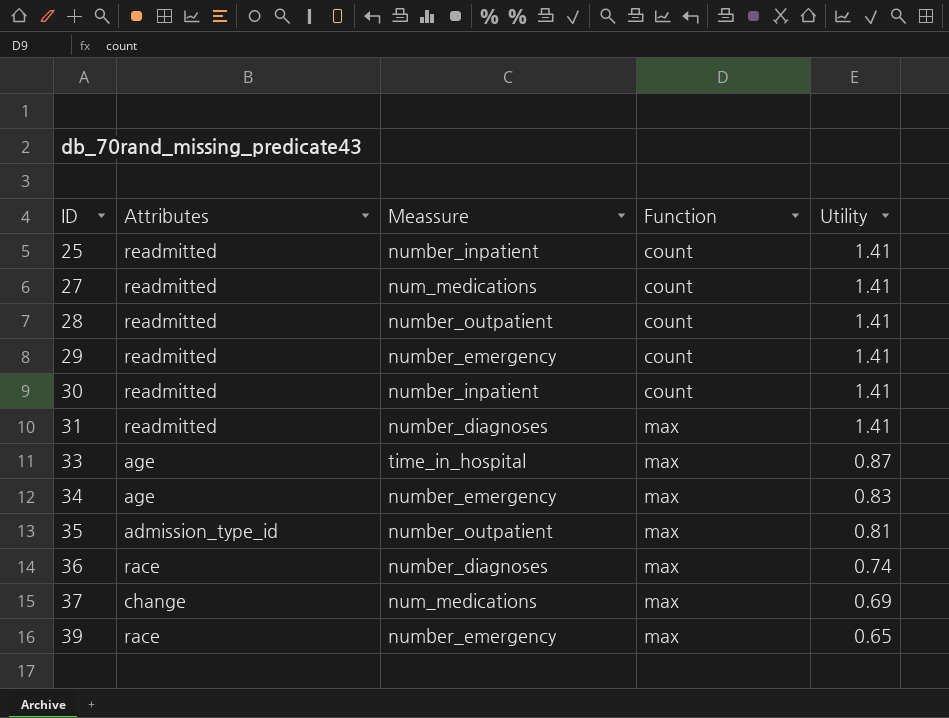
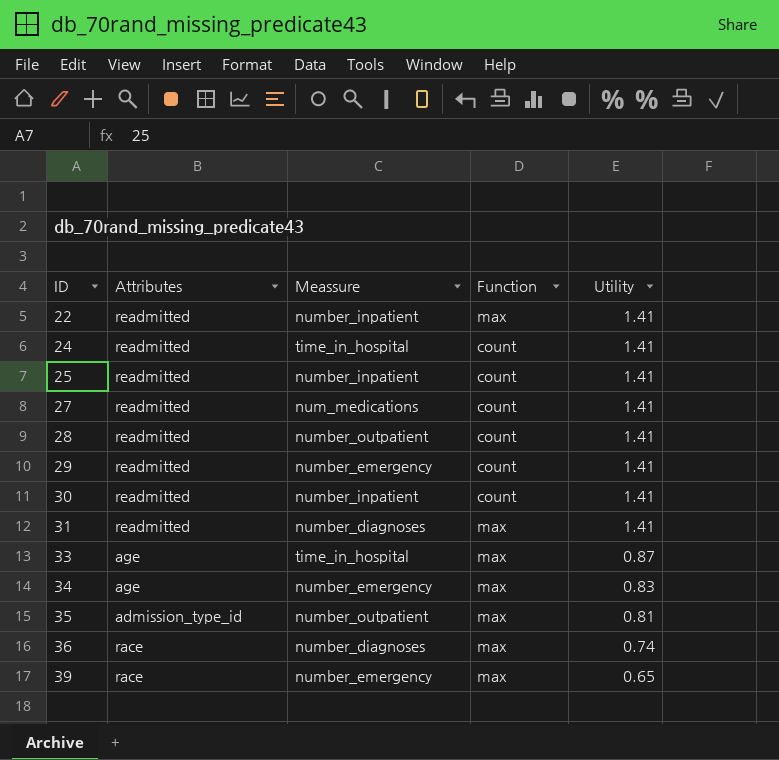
row 37: change | num_medications | max | 0.69 -> none
row 22: none -> readmitted | number_inpatient | max | 1.41
row 24: none -> readmitted | time_in_hospital | count | 1.41

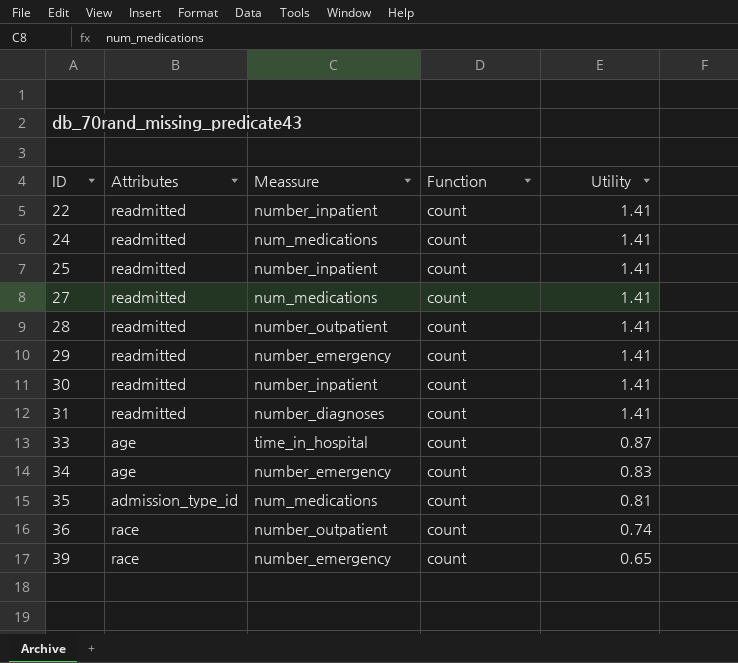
22 | Function: max -> count
24 | Meassure: time_in_hospital -> num_medications
31 | Function: max -> count
33 | Function: max -> count
34 | Function: max -> count
35 | Meassure: number_outpatient -> num_medications
35 | Function: max -> count
36 | Meassure: number_diagnoses -> number_outpatient
36 | Function: max -> count
39 | Function: max -> count

